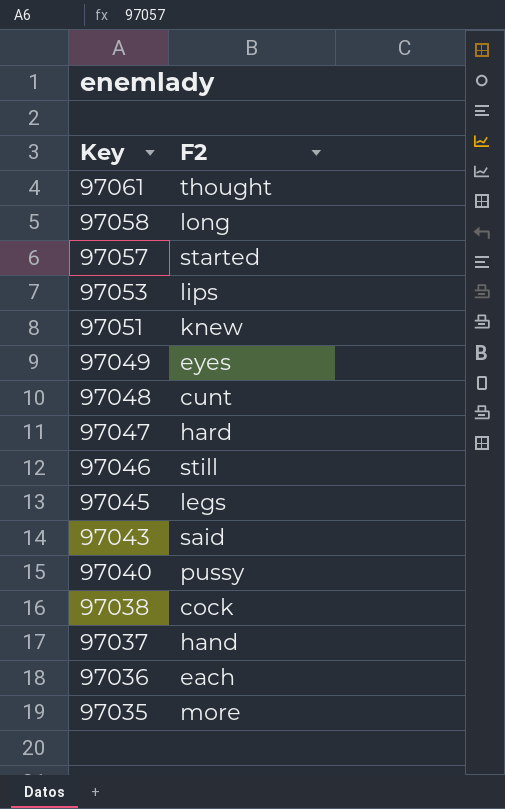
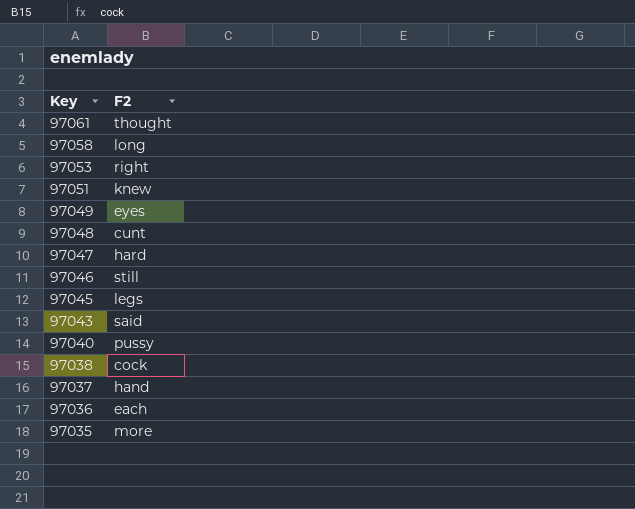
row 97057: started -> none
97053 | F2: lips -> right

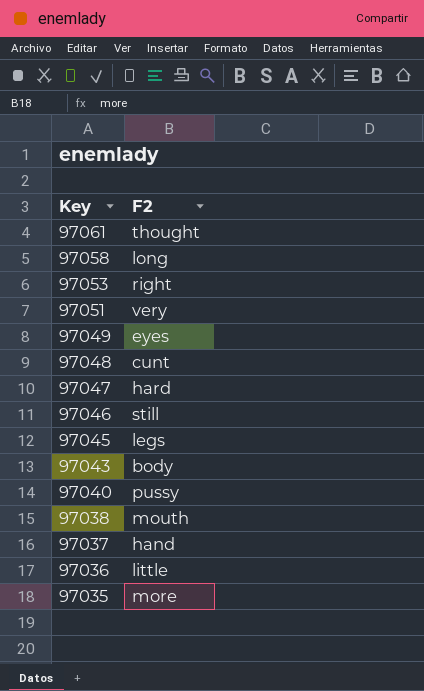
97051 | F2: knew -> very
97043 | F2: said -> body
97038 | F2: cock -> mouth
97036 | F2: each -> little

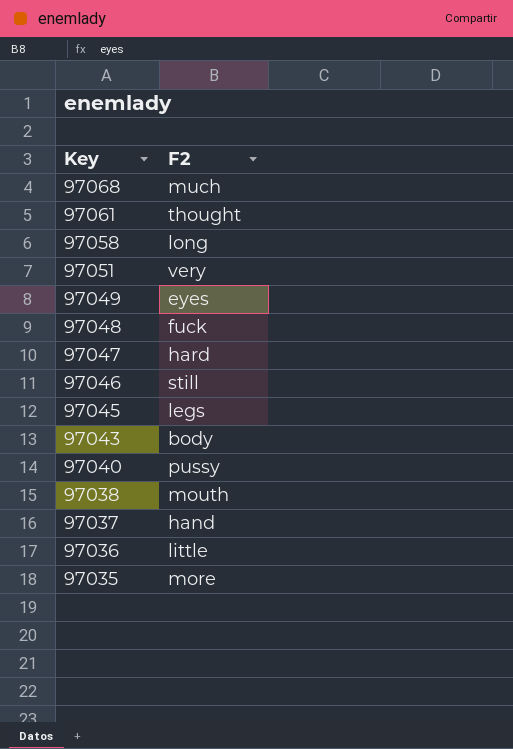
row 97053: right -> none
row 97068: none -> much
97048 | F2: cunt -> fuck

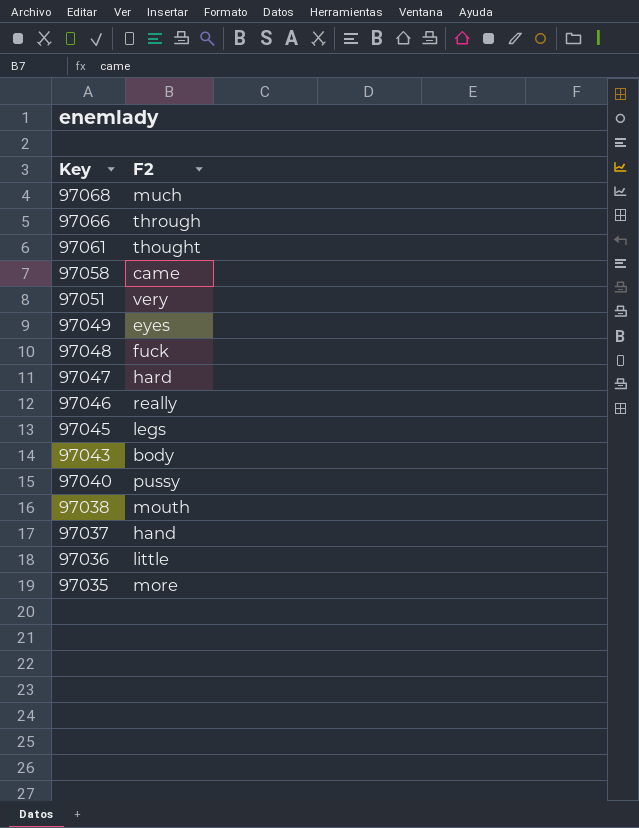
row 97066: none -> through
97058 | F2: long -> came
97046 | F2: still -> really

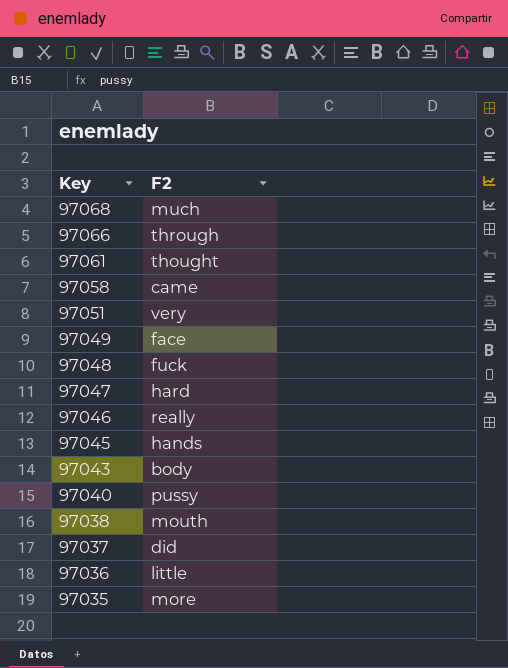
97049 | F2: eyes -> face
97045 | F2: legs -> hands
97037 | F2: hand -> did

